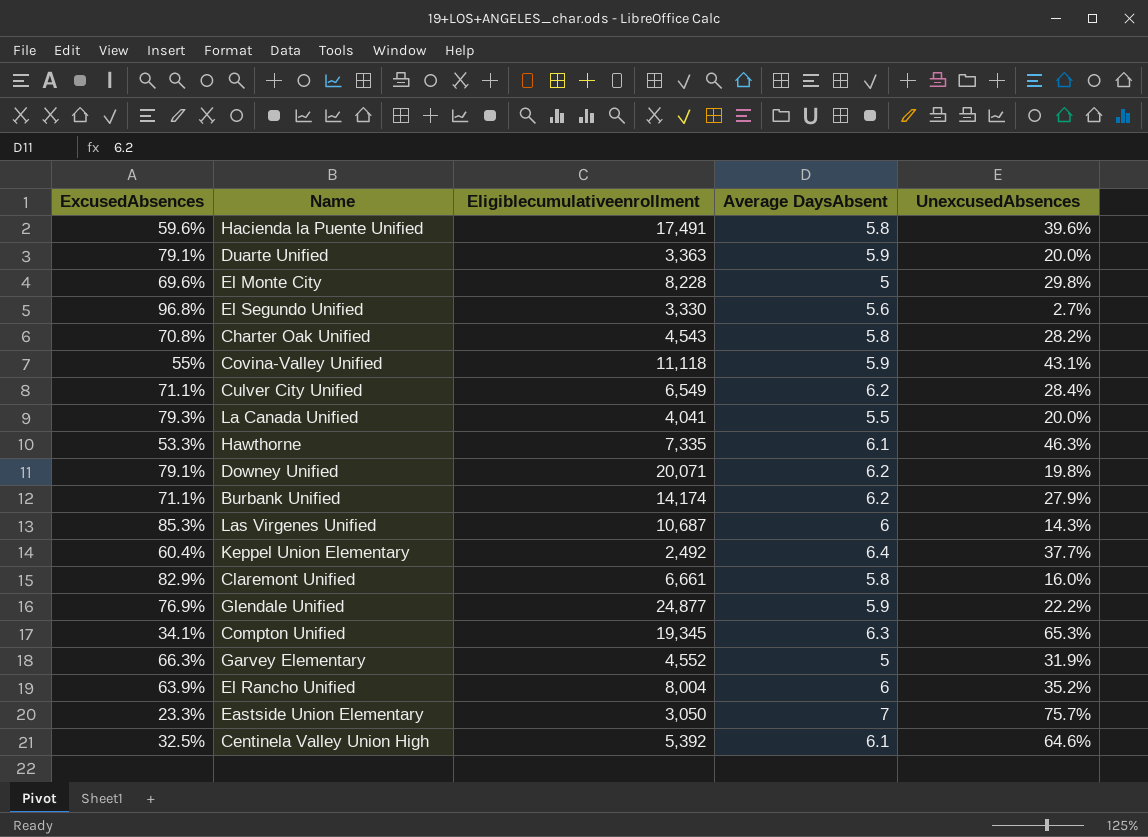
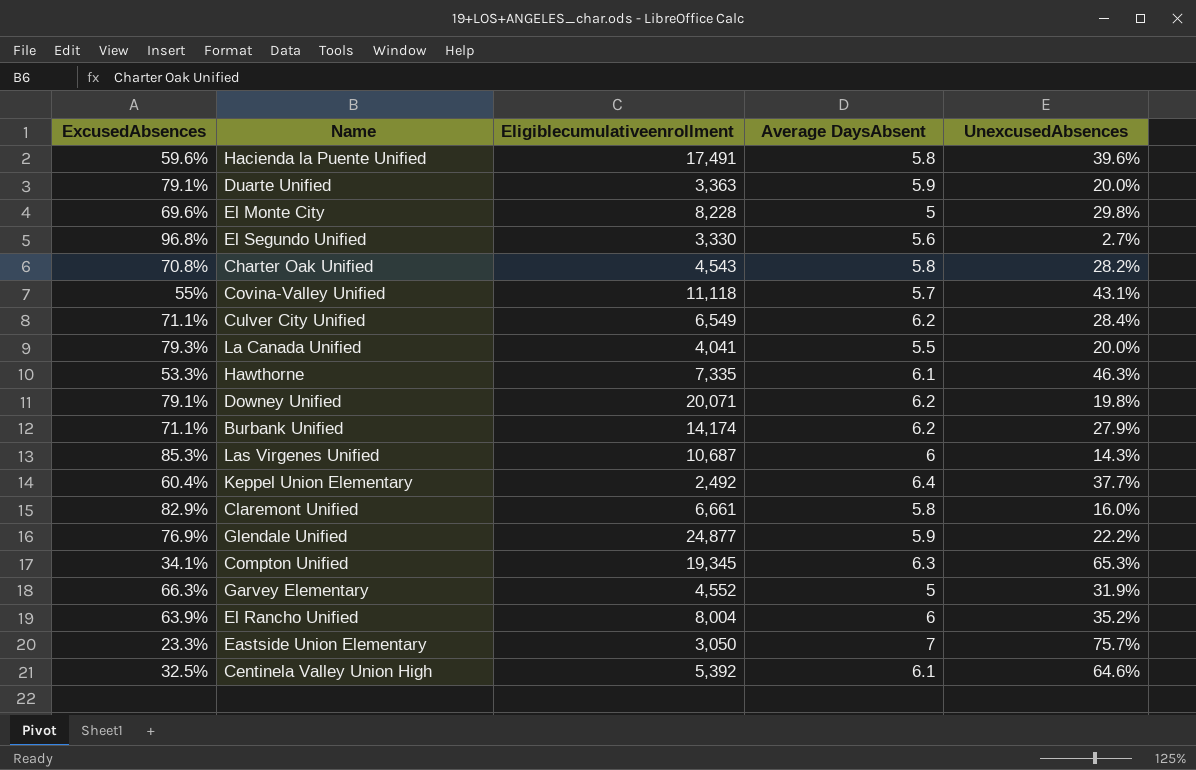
Covina-Valley Unified | Average DaysAbsent: 5.9 -> 5.7

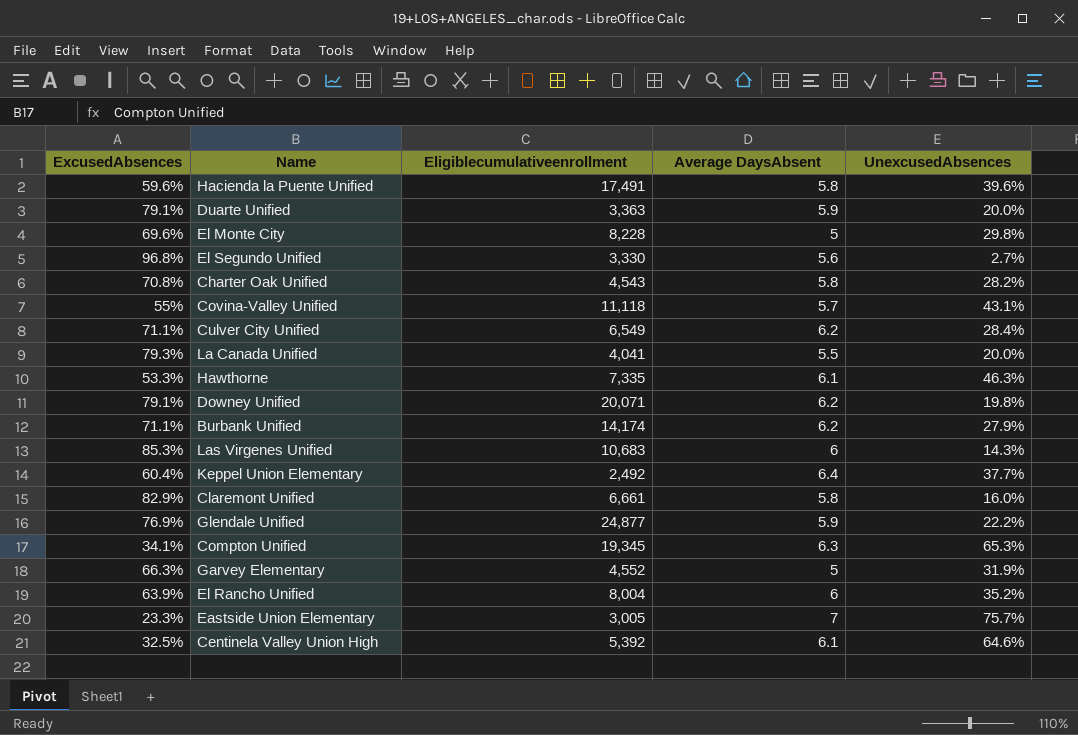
Las Virgenes Unified | Eligiblecumulativeenrollment: 10,687 -> 10,683
Eastside Union Elementary | Eligiblecumulativeenrollment: 3,050 -> 3,005

